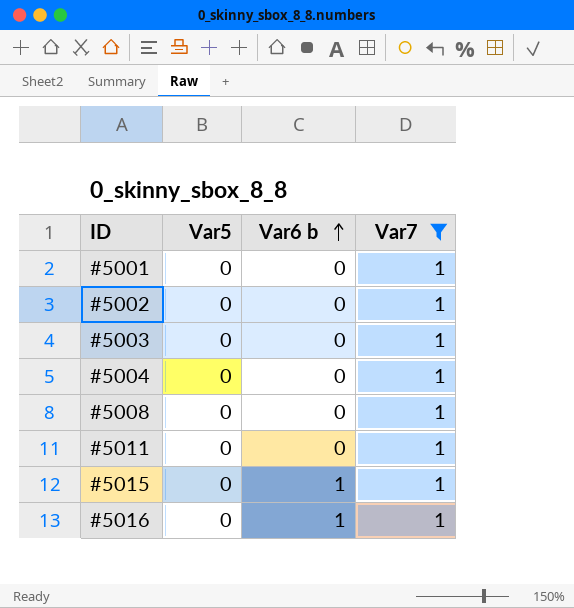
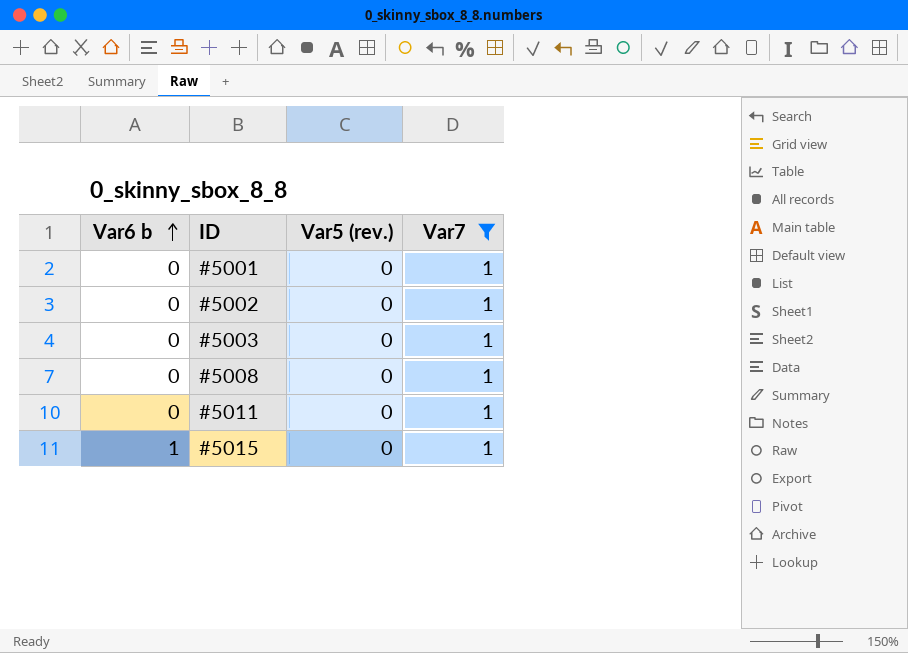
column Var6 b | position: 3 -> 1
column name: Var5 -> Var5 (rev.)
row #5004: 0 | 0 | 1 -> none
row #5016: 0 | 1 | 1 -> none

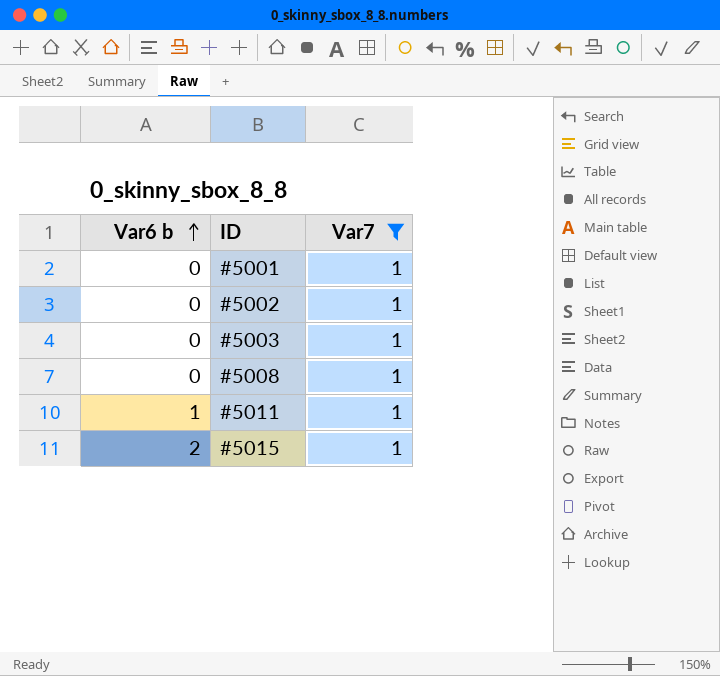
column Var5 (rev.) | position: 3 -> none
#5011 | Var6 b: 0 -> 1
#5015 | Var6 b: 1 -> 2

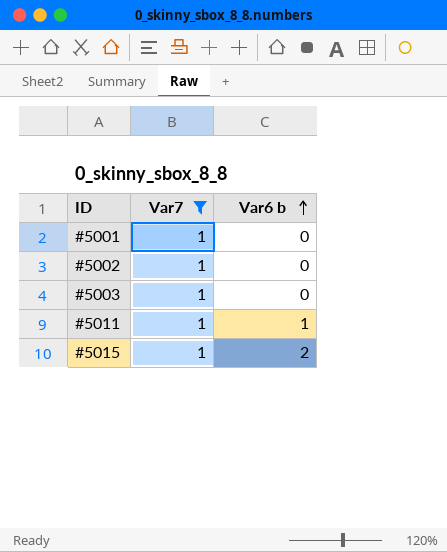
column Var6 b | position: 1 -> 3
row #5008: 0 | 1 -> none

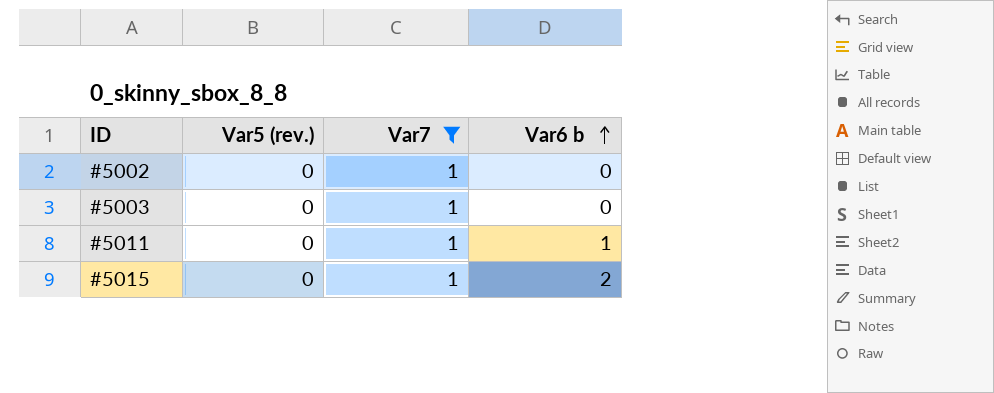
column Var5 (rev.) | position: none -> 2
row #5001: 1 | 0 -> none

